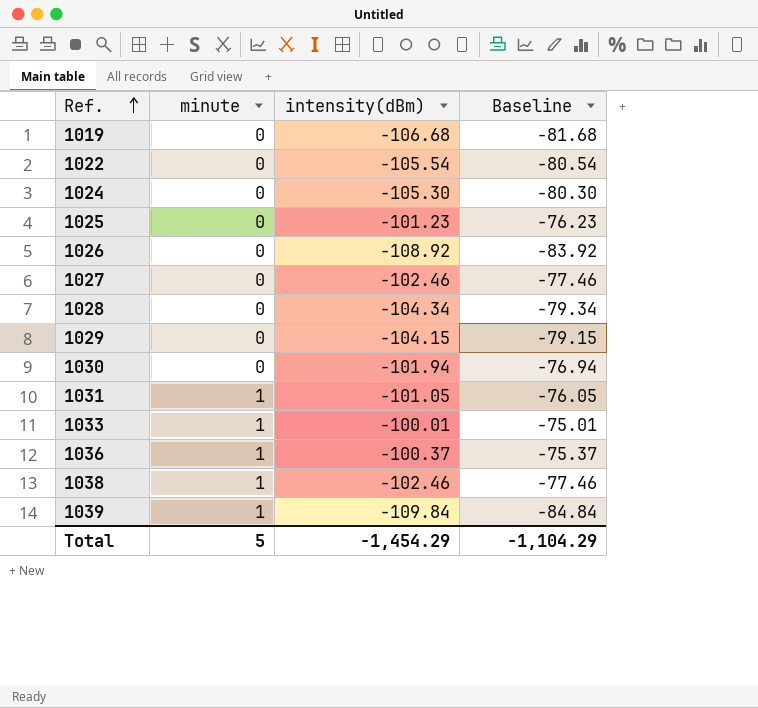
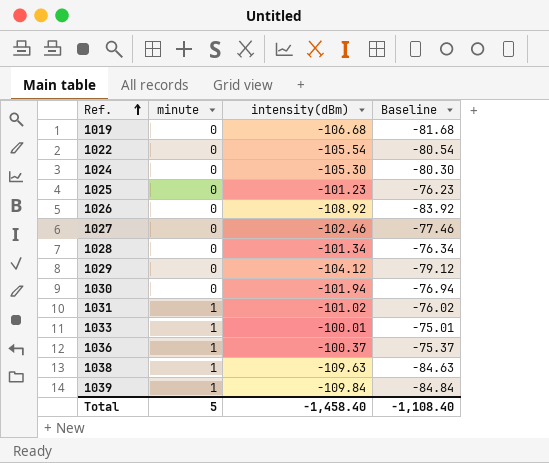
1028 | intensity(dBm): -104.34 -> -101.34
1028 | Baseline: -79.34 -> -76.34
1029 | intensity(dBm): -104.15 -> -104.12
1029 | Baseline: -79.15 -> -79.12
1031 | intensity(dBm): -101.05 -> -101.02
1031 | Baseline: -76.05 -> -76.02
1038 | intensity(dBm): -102.46 -> -109.63
1038 | Baseline: -77.46 -> -84.63
Total | intensity(dBm): -1,454.29 -> -1,458.40
Total | Baseline: -1,104.29 -> -1,108.40

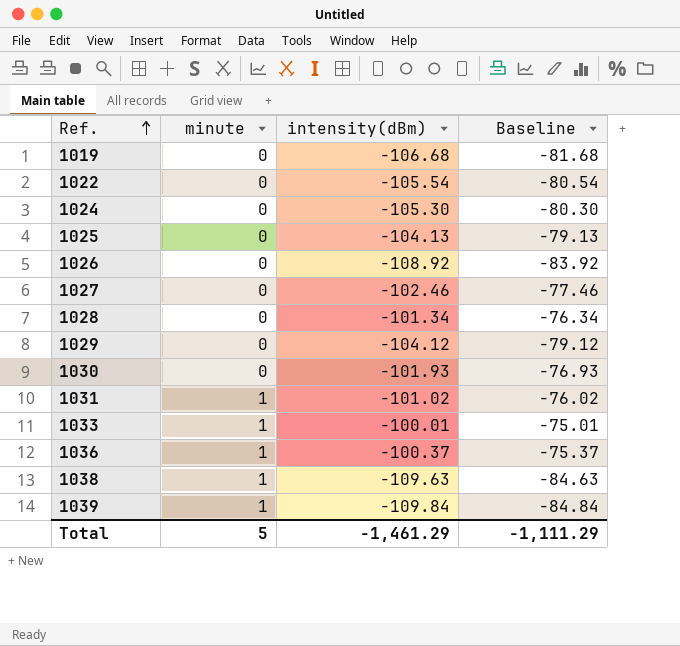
1025 | intensity(dBm): -101.23 -> -104.13
1025 | Baseline: -76.23 -> -79.13
1030 | intensity(dBm): -101.94 -> -101.93
1030 | Baseline: -76.94 -> -76.93
Total | intensity(dBm): -1,458.40 -> -1,461.29
Total | Baseline: -1,108.40 -> -1,111.29

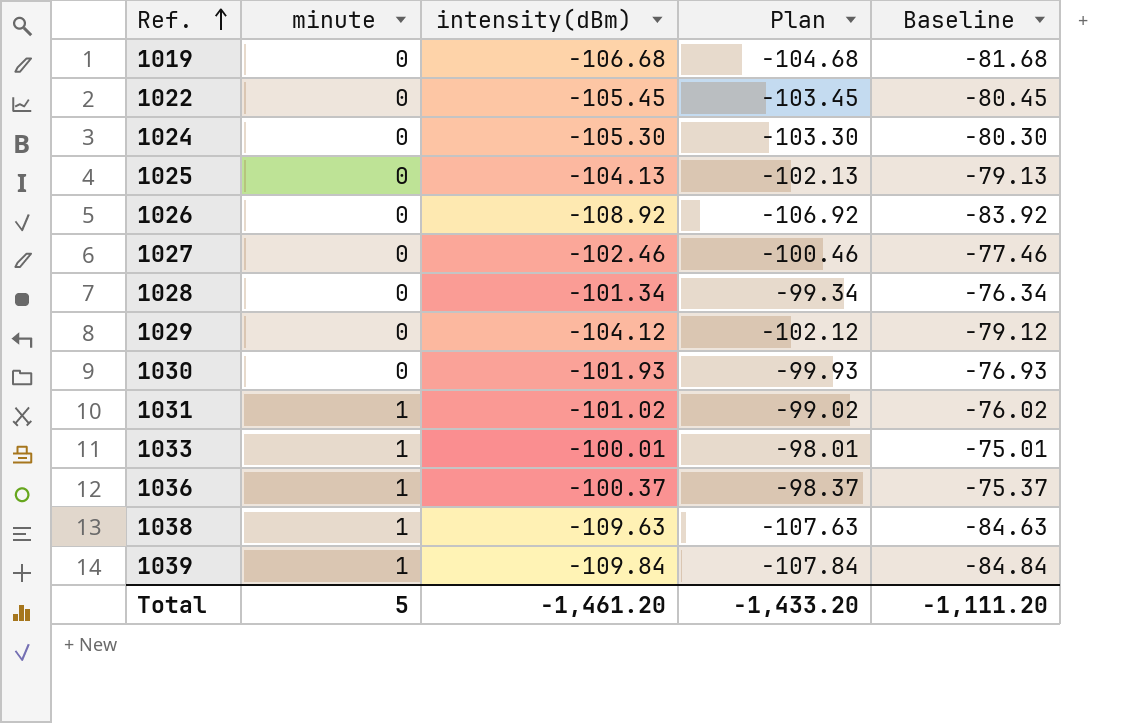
column Plan | formula: none -> [intensity(dBm)] + 2
1022 | intensity(dBm): -105.54 -> -105.45
1022 | Baseline: -80.54 -> -80.45
Total | intensity(dBm): -1,461.29 -> -1,461.20
Total | Baseline: -1,111.29 -> -1,111.20

